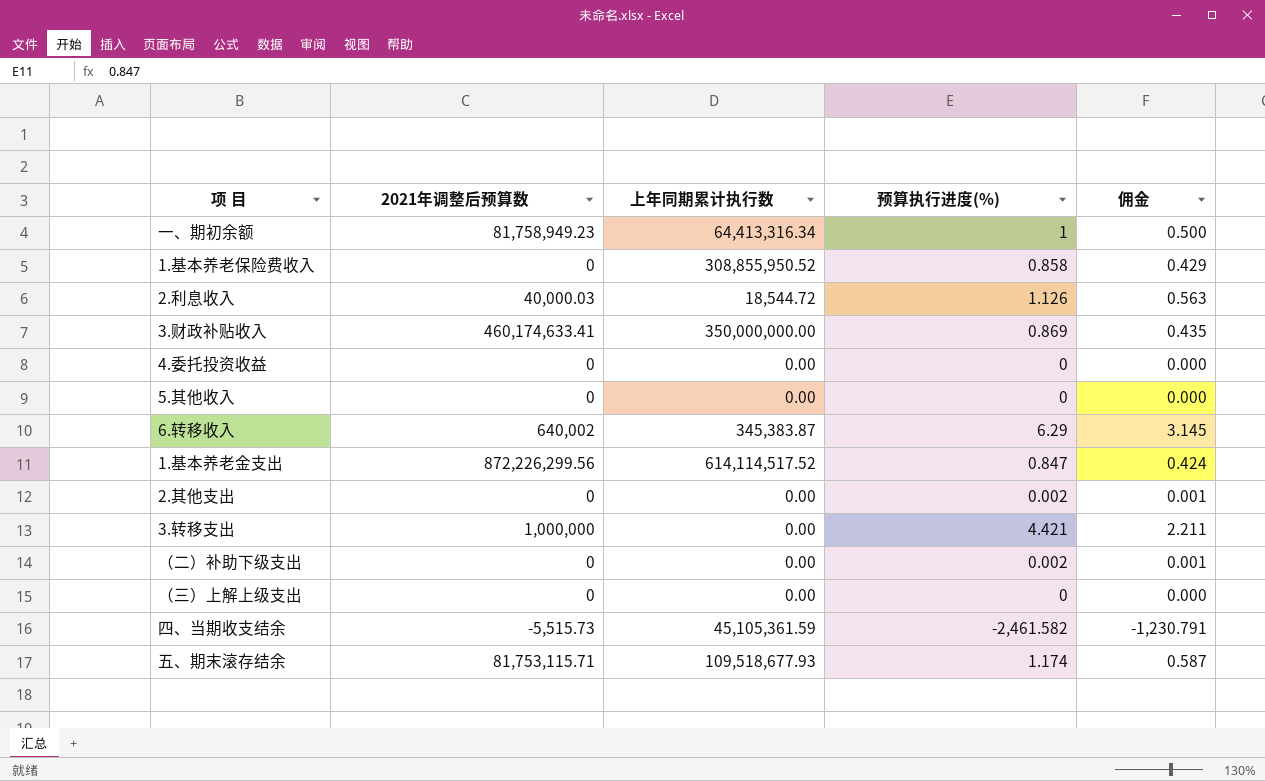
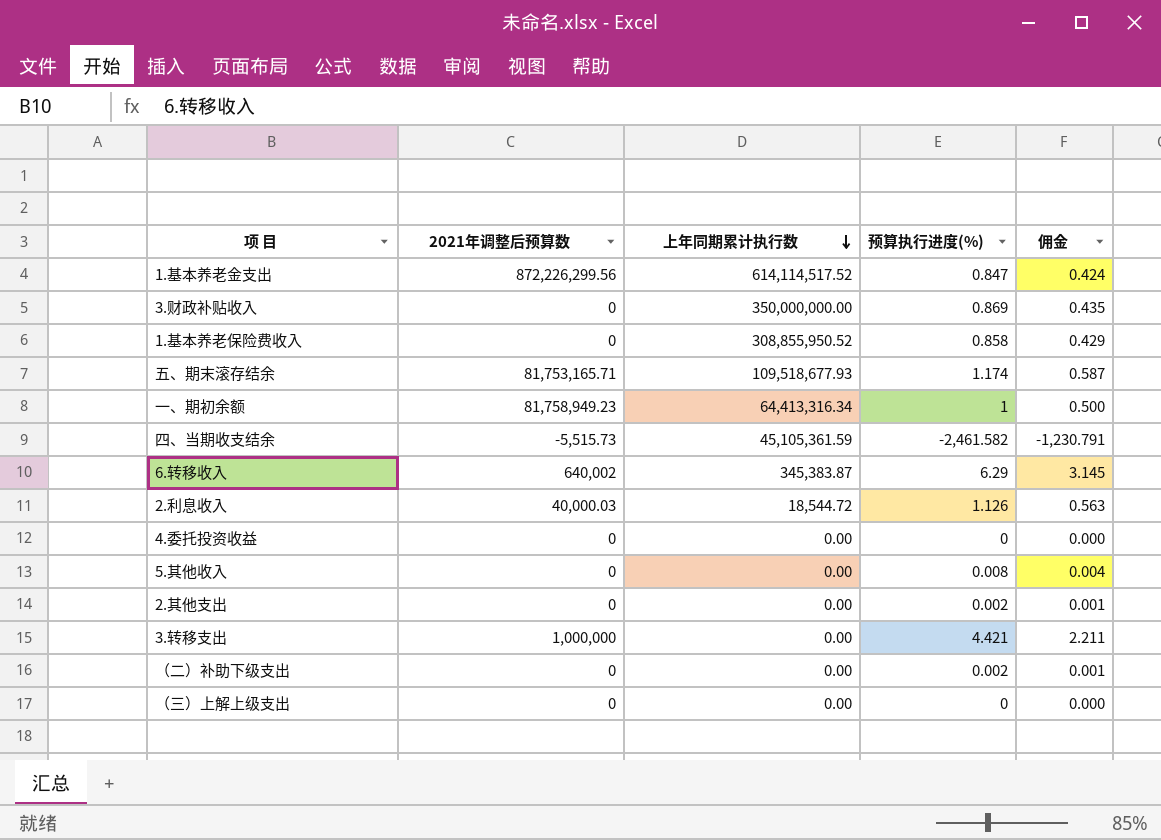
row order: none -> 上年同期累计执行数 descending
3.财政补贴收入 | 2021年调整后预算数: 460,174,633.41 -> 0
五、期末滚存结余 | 2021年调整后预算数: 81,753,115.71 -> 81,753,165.71
5.其他收入 | 预算执行进度(%): 0 -> 0.008
5.其他收入 | 佣金: 0.000 -> 0.004

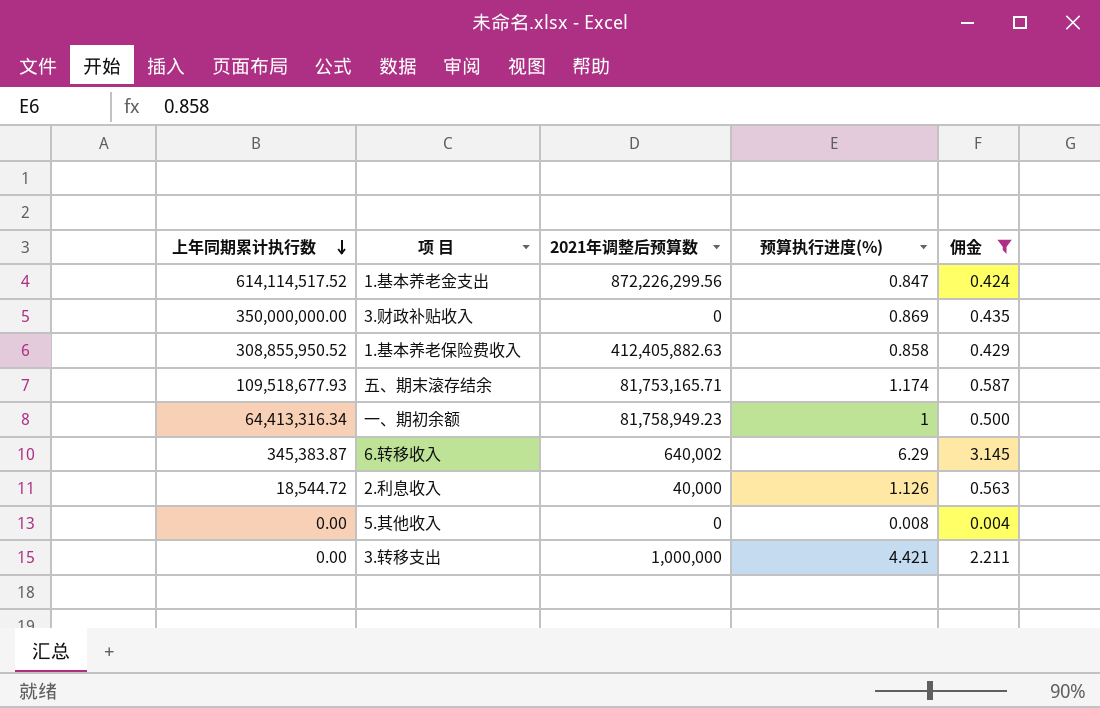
filter: none -> 佣金 >= 0.004
column 上年同期累计执行数 | position: 3 -> 1
1.基本养老保险费收入 | 2021年调整后预算数: 0 -> 412,405,882.63
2.利息收入 | 2021年调整后预算数: 40,000.03 -> 40,000

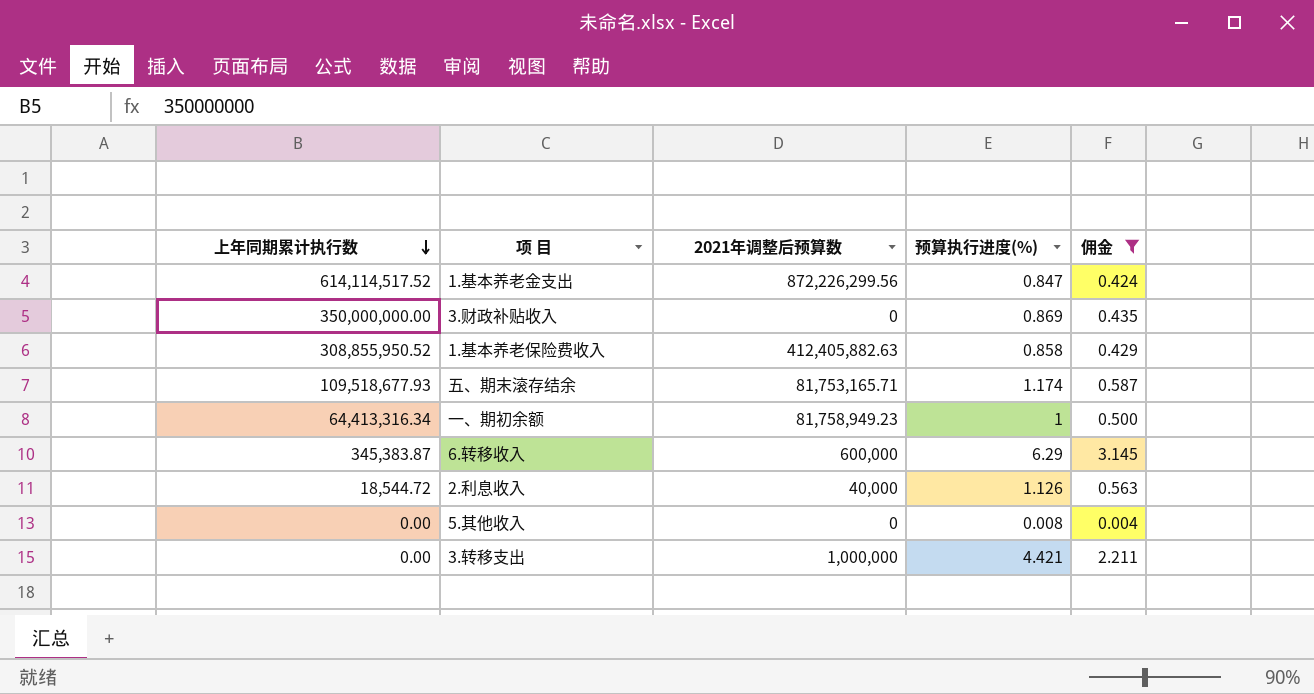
6.转移收入 | 2021年调整后预算数: 640,002 -> 600,000

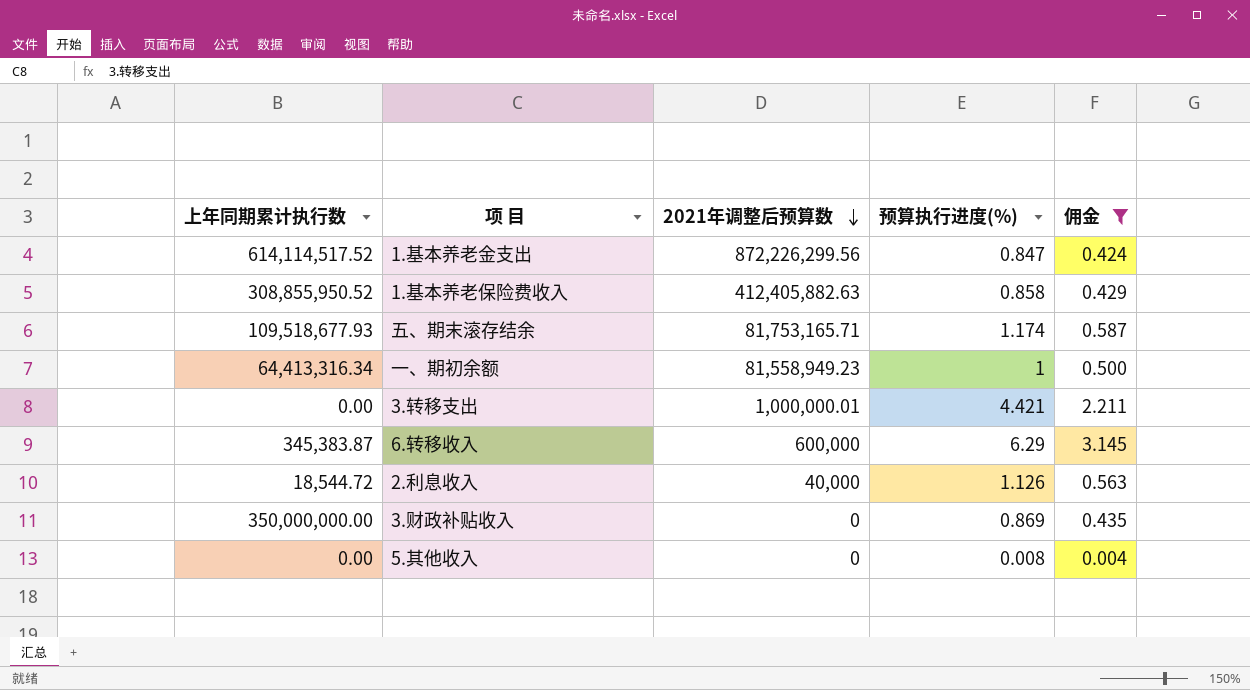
row order: 上年同期累计执行数 descending -> 2021年调整后预算数 descending
一、期初余额 | 2021年调整后预算数: 81,758,949.23 -> 81,558,949.23
3.转移支出 | 2021年调整后预算数: 1,000,000 -> 1,000,000.01

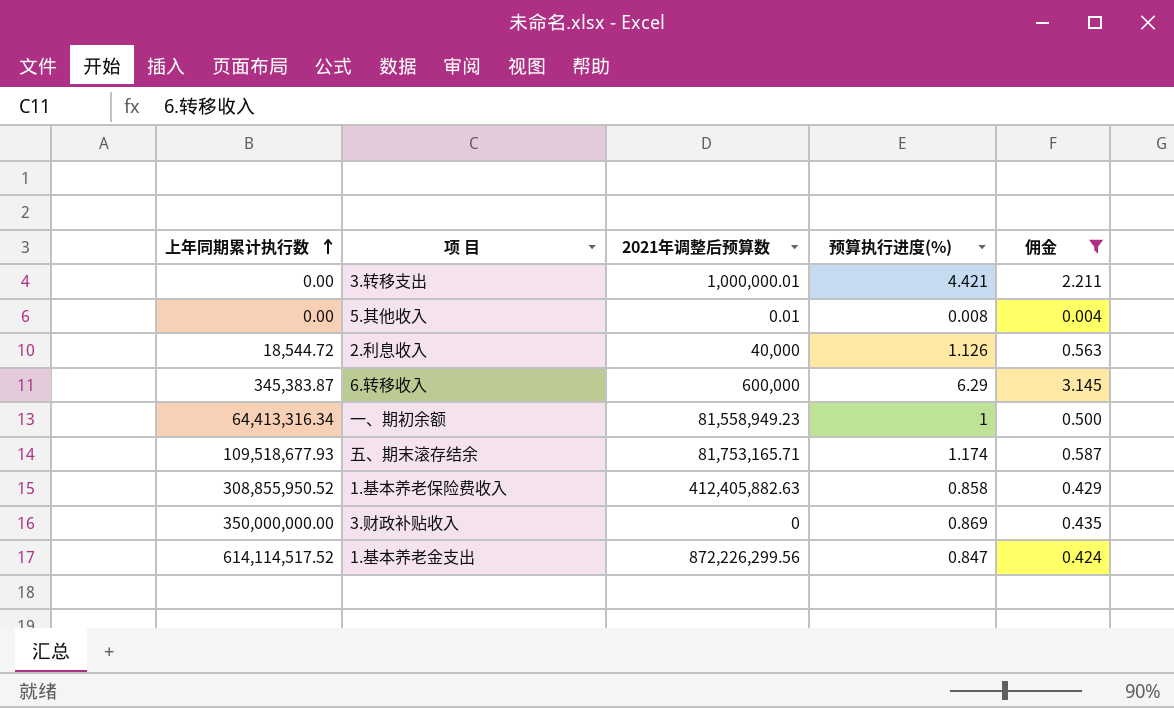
row order: 2021年调整后预算数 descending -> 上年同期累计执行数 ascending
5.其他收入 | 2021年调整后预算数: 0 -> 0.01

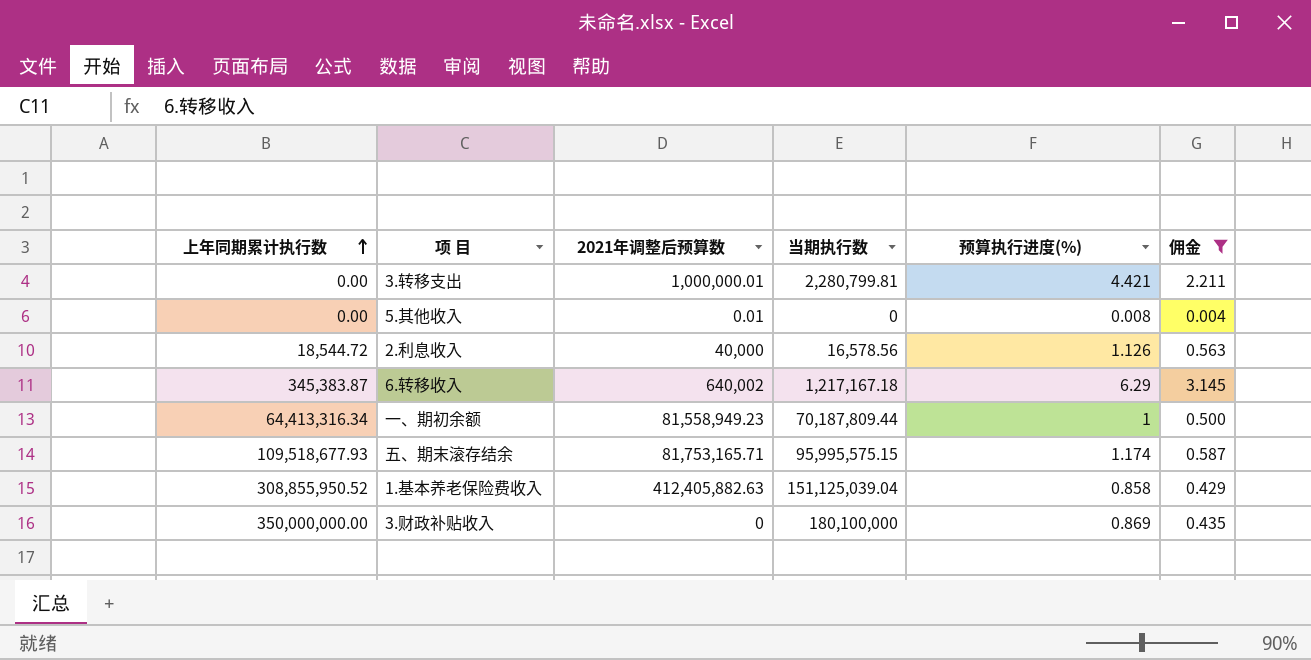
column 当期执行数 | position: none -> 4
row 1.基本养老金支出: 614,114,517.52 | 872,226,299.56 | 0.847 | 0.424 -> none
6.转移收入 | 2021年调整后预算数: 600,000 -> 640,002

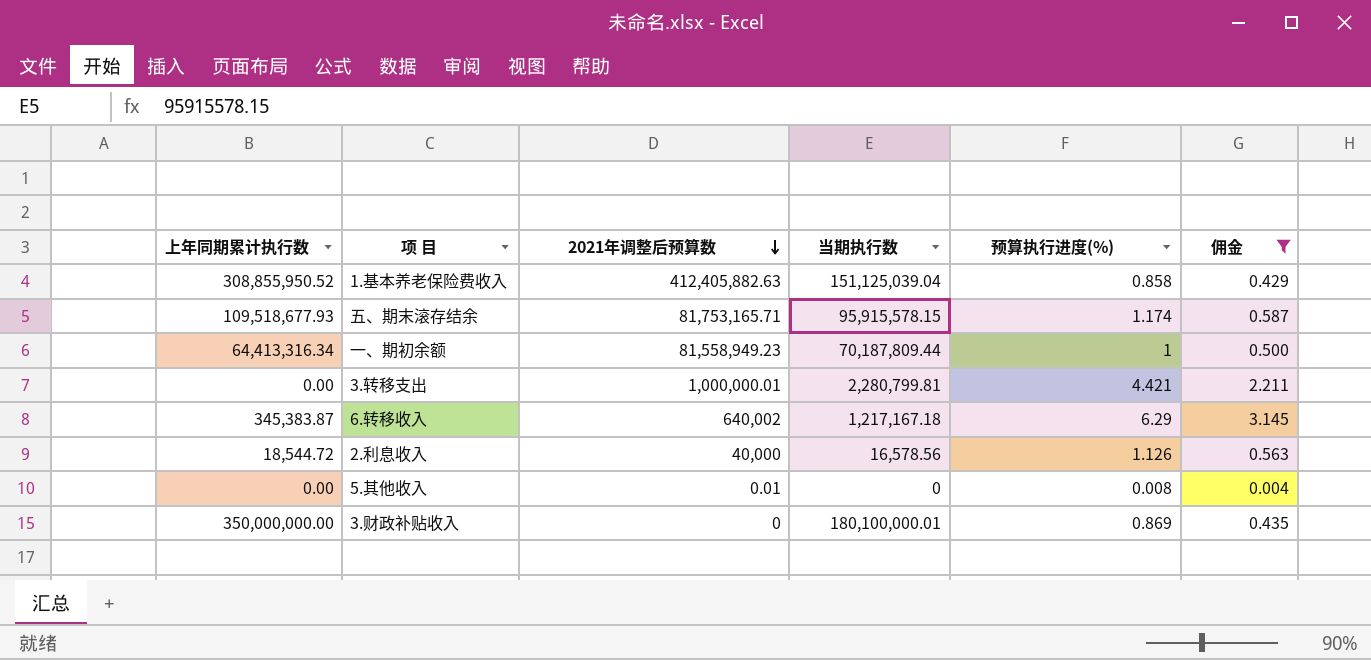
row order: 上年同期累计执行数 ascending -> 2021年调整后预算数 descending
五、期末滚存结余 | 当期执行数: 95,995,575.15 -> 95,915,578.15
3.财政补贴收入 | 当期执行数: 180,100,000 -> 180,100,000.01

